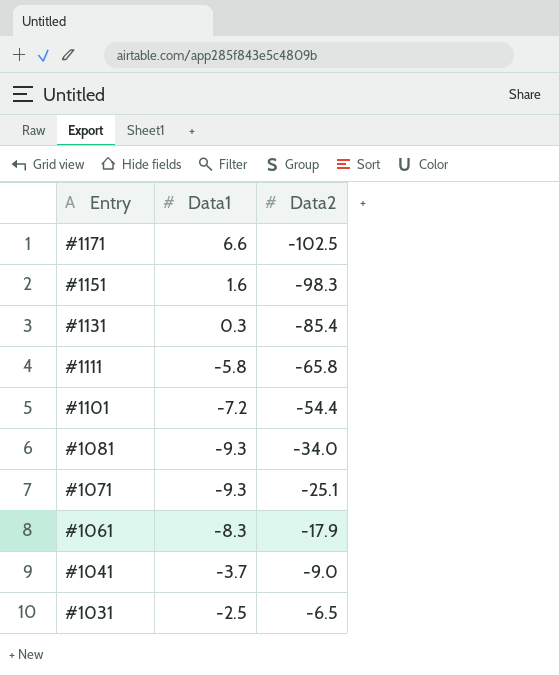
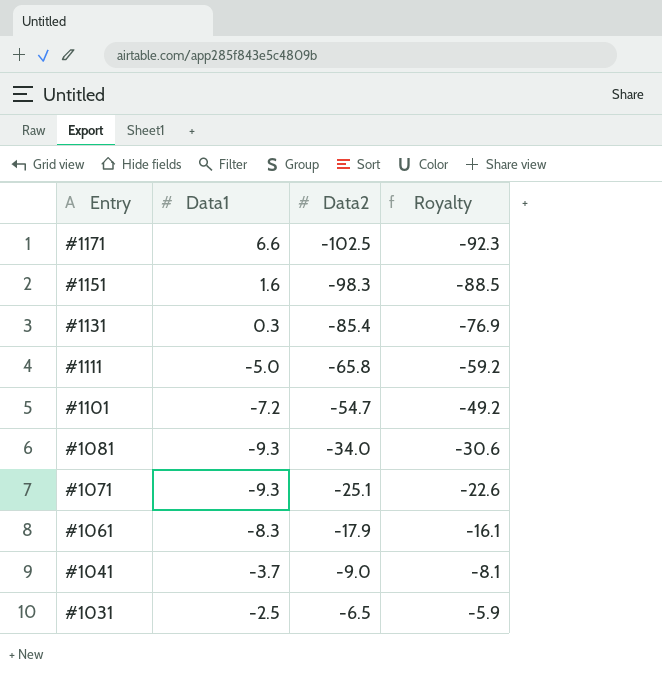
column Royalty | formula: none -> [Data2] * 0.9
#1111 | Data1: -5.8 -> -5.0
#1101 | Data2: -54.4 -> -54.7

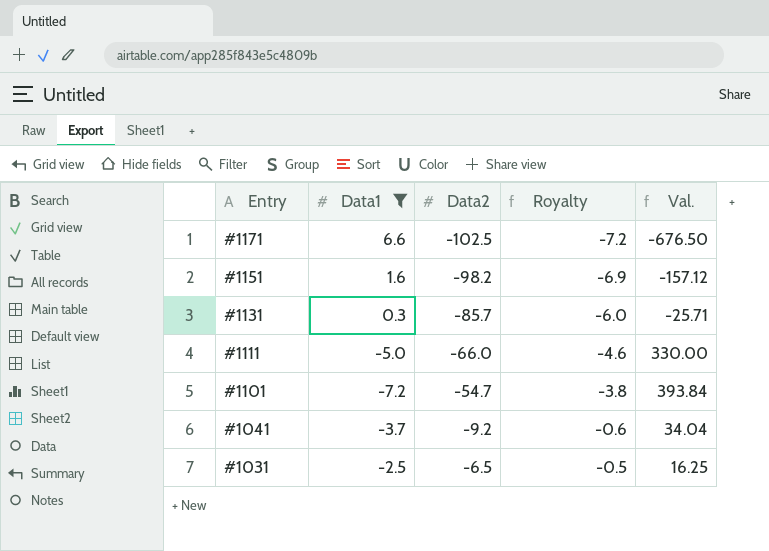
filter: none -> Data1 >= -7.2
column Royalty | formula: [Data2] * 0.9 -> [Data2] * 0.07
column Val. | formula: none -> [Data1] * [Data2]
#1151 | Data2: -98.3 -> -98.2
#1131 | Data2: -85.4 -> -85.7
#1111 | Data2: -65.8 -> -66.0
#1041 | Data2: -9.0 -> -9.2

